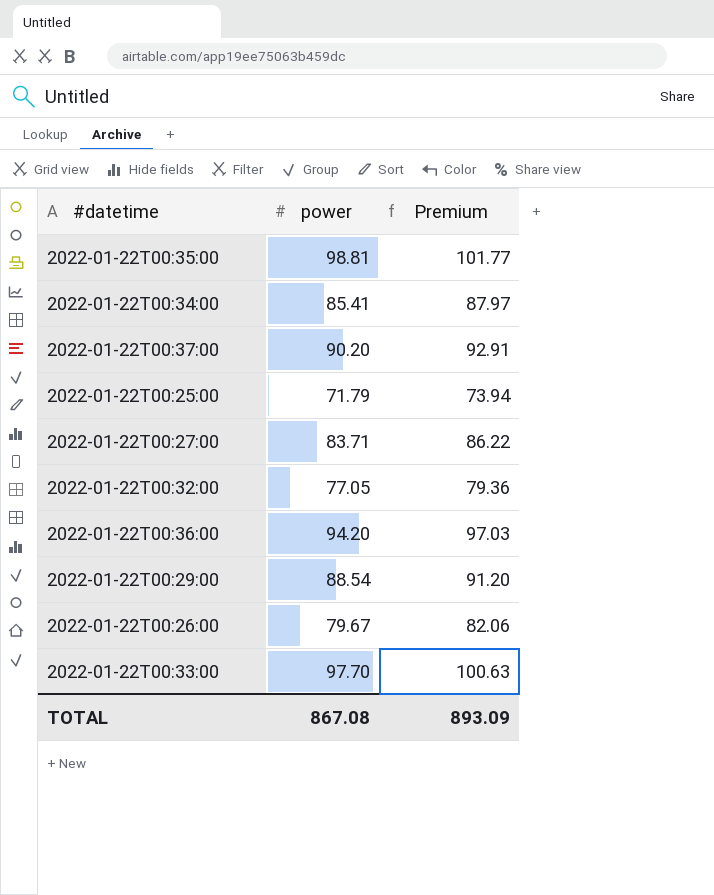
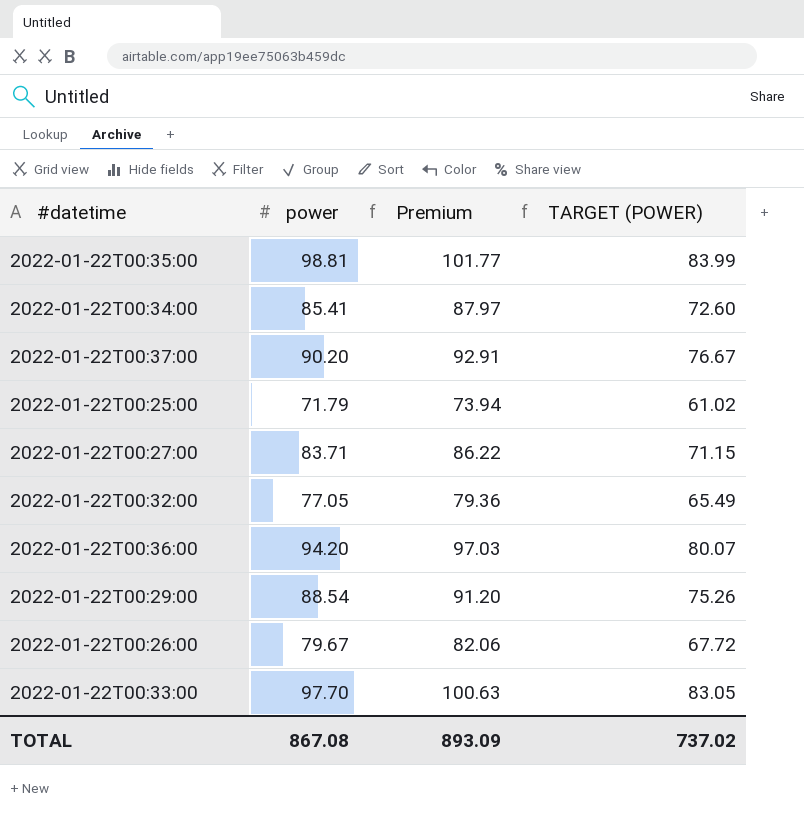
column TARGET (POWER) | formula: none -> [power] * 0.85

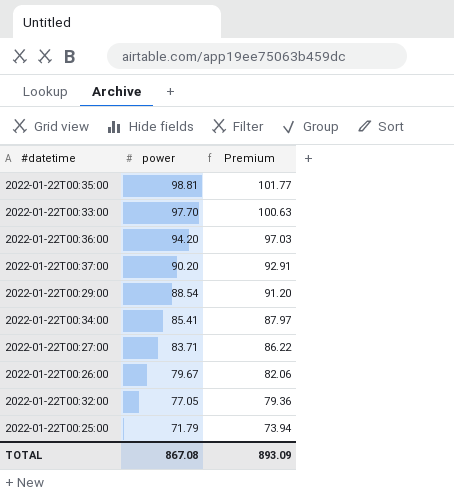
row order: none -> power descending
column TARGET (POWER) | formula: [power] * 0.85 -> none

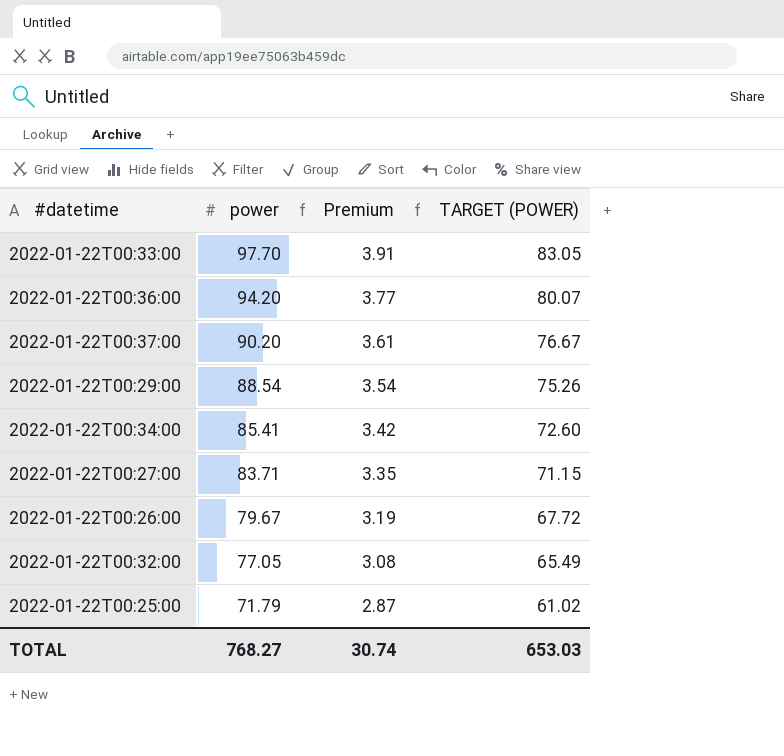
column Premium | formula: [power] * 1.03 -> [power] * 0.04
column TARGET (POWER) | formula: none -> [power] * 0.85
row 2022-01-22T00:35:00: 98.81 | 101.77 -> none
TOTAL | power: 867.08 -> 768.27
TOTAL | Premium: 893.09 -> 30.74

